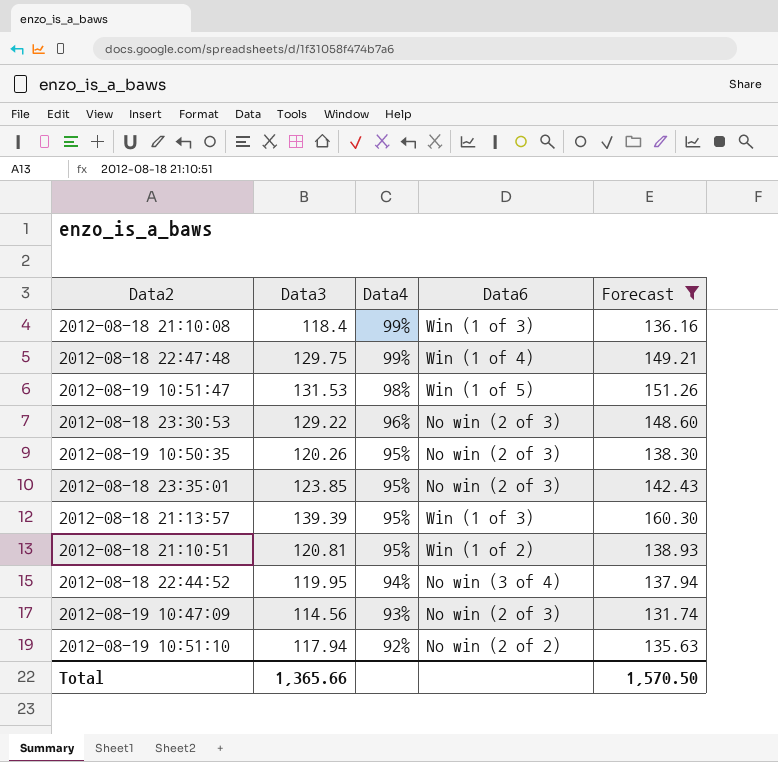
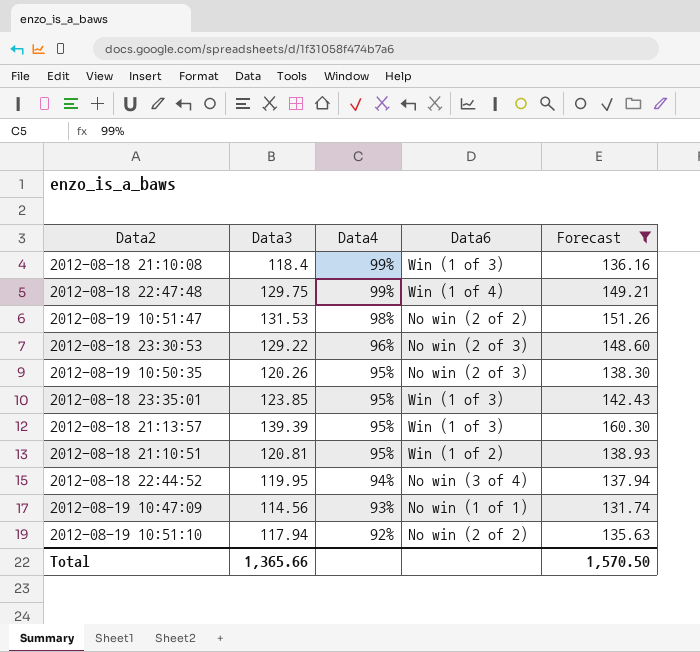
2012-08-19 10:51:47 | Data6: Win (1 of 5) -> No win (2 of 2)
2012-08-18 23:35:01 | Data6: No win (2 of 3) -> Win (1 of 3)
2012-08-19 10:47:09 | Data6: No win (2 of 3) -> No win (1 of 1)

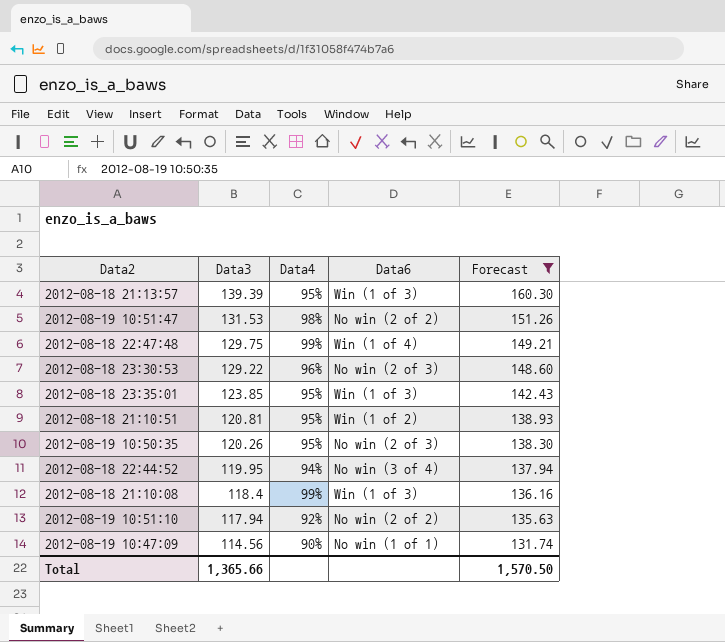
row order: Data4 descending -> Data3 descending
2012-08-19 10:47:09 | Data4: 93% -> 90%

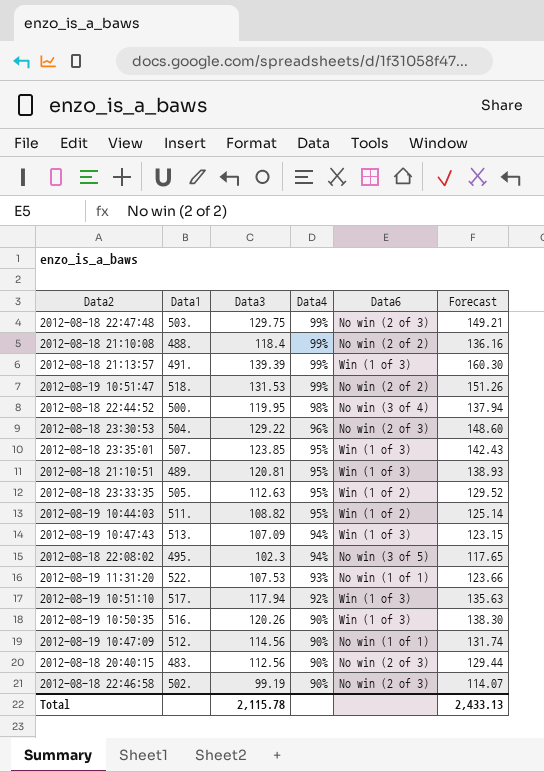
filter: Forecast >= 131.74 -> none
row order: Data3 descending -> Data4 descending
column Data1 | position: none -> 2
2012-08-18 22:47:48 | Data6: Win (1 of 4) -> No win (2 of 3)
2012-08-18 21:10:08 | Data6: Win (1 of 3) -> No win (2 of 2)
2012-08-18 21:13:57 | Data4: 95% -> 99%
2012-08-19 10:51:47 | Data4: 98% -> 99%
2012-08-18 22:44:52 | Data4: 94% -> 98%
2012-08-18 21:10:51 | Data6: Win (1 of 2) -> Win (1 of 3)
2012-08-19 10:51:10 | Data6: No win (2 of 2) -> Win (1 of 3)
2012-08-19 10:50:35 | Data4: 95% -> 90%
2012-08-19 10:50:35 | Data6: No win (2 of 3) -> Win (1 of 3)
Total | Data3: 1,365.66 -> 2,115.78
Total | Forecast: 1,570.50 -> 2,433.13

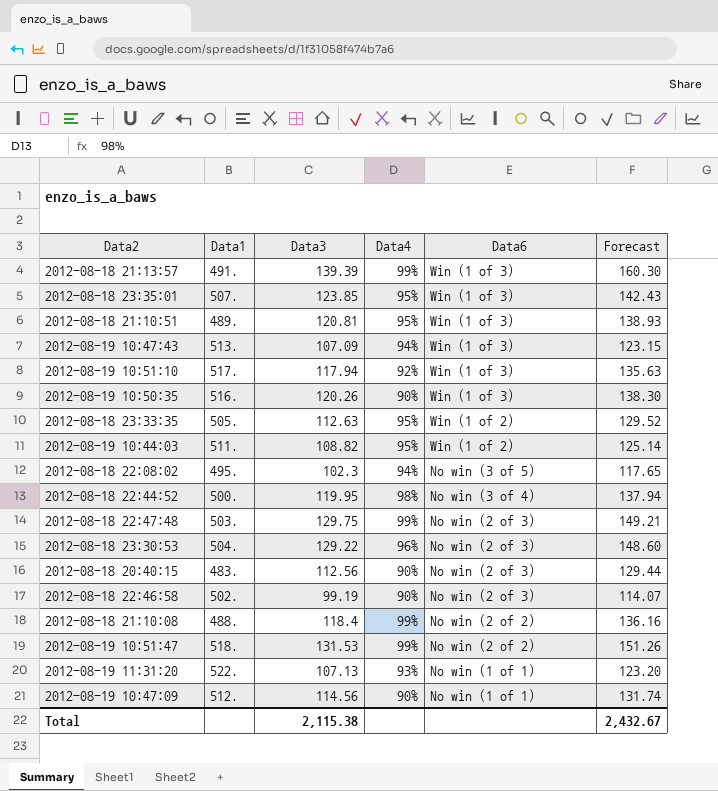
row order: Data4 descending -> Data6 descending
2012-08-19 11:31:20 | Data3: 107.53 -> 107.13
2012-08-19 11:31:20 | Forecast: 123.66 -> 123.20
Total | Data3: 2,115.78 -> 2,115.38
Total | Forecast: 2,433.13 -> 2,432.67

